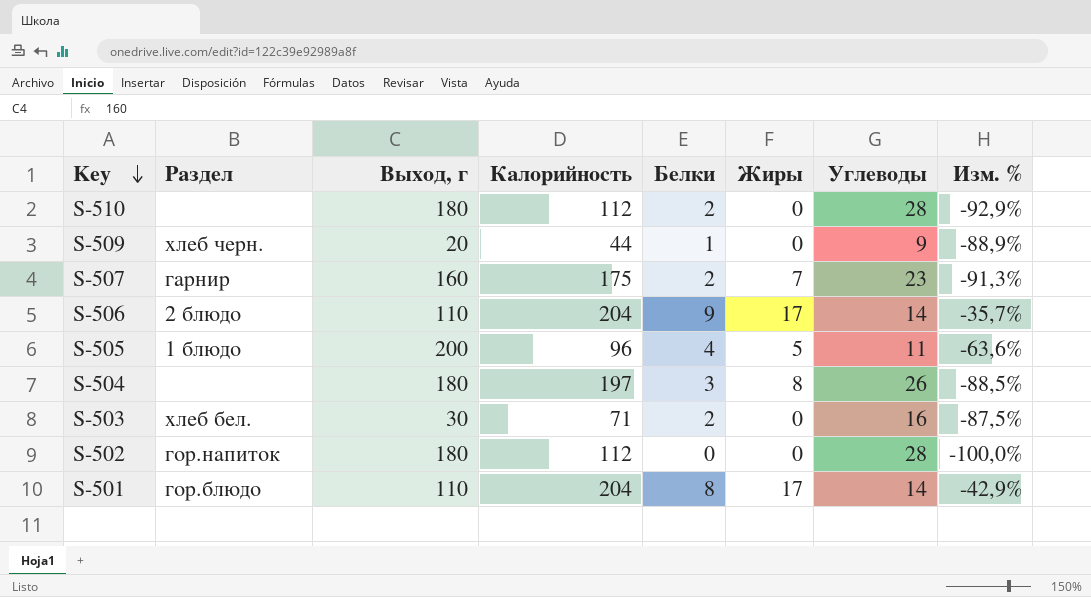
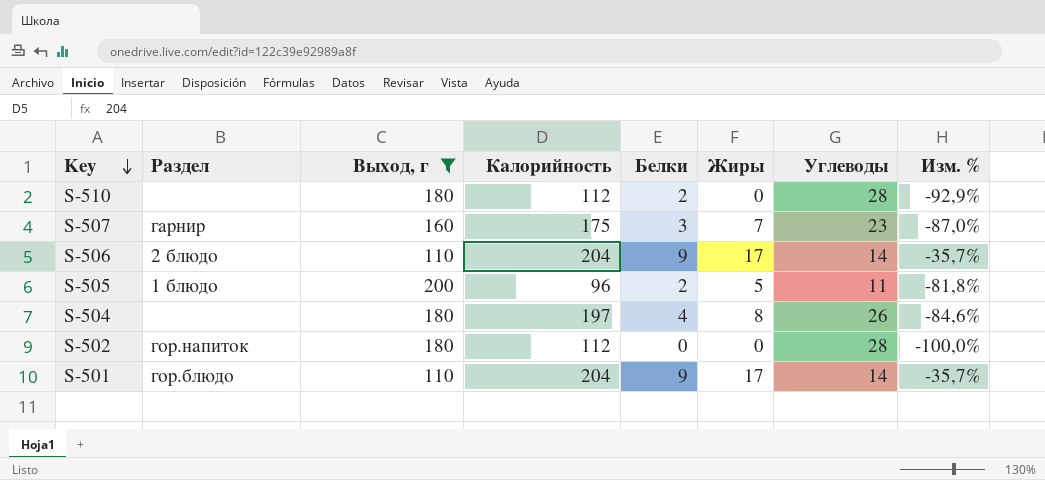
filter: none -> Выход, г >= 110
S-507 | Белки: 2 -> 3
S-507 | Изм. %: -91,3% -> -87,0%
S-505 | Белки: 4 -> 2
S-505 | Изм. %: -63,6% -> -81,8%
S-504 | Белки: 3 -> 4
S-504 | Изм. %: -88,5% -> -84,6%
S-501 | Белки: 8 -> 9
S-501 | Изм. %: -42,9% -> -35,7%

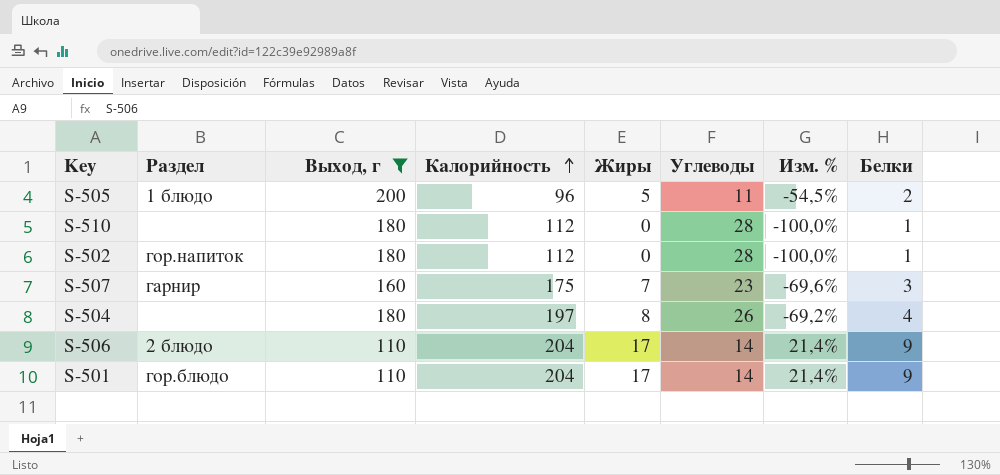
row order: Key descending -> Калорийность ascending
column Изм. % | formula: ([Белки] - [Углеводы]) / [Углеводы] -> ([Жиры] - [Углеводы]) / [Углеводы]
column Белки | position: 5 -> 8
S-510 | Белки: 2 -> 1
S-502 | Белки: 0 -> 1

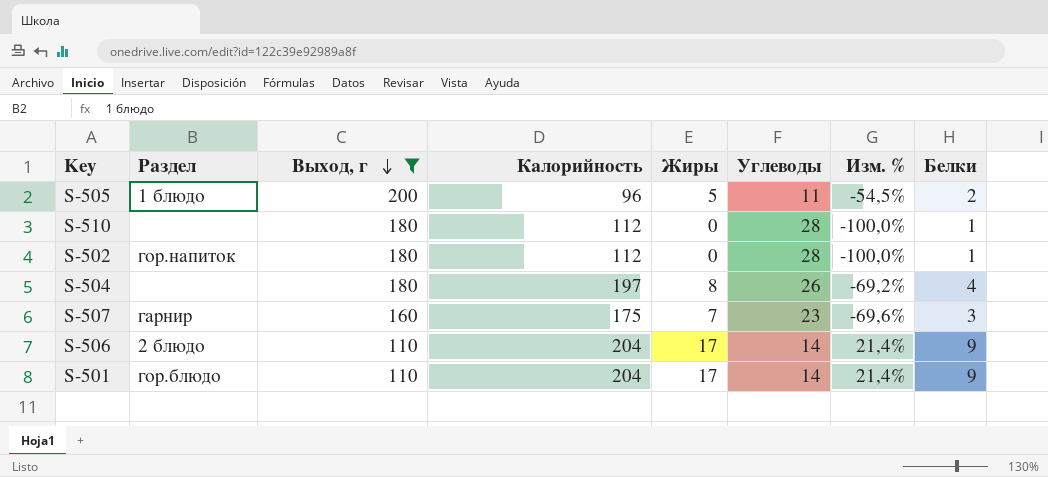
row order: Калорийность ascending -> Выход, г descending

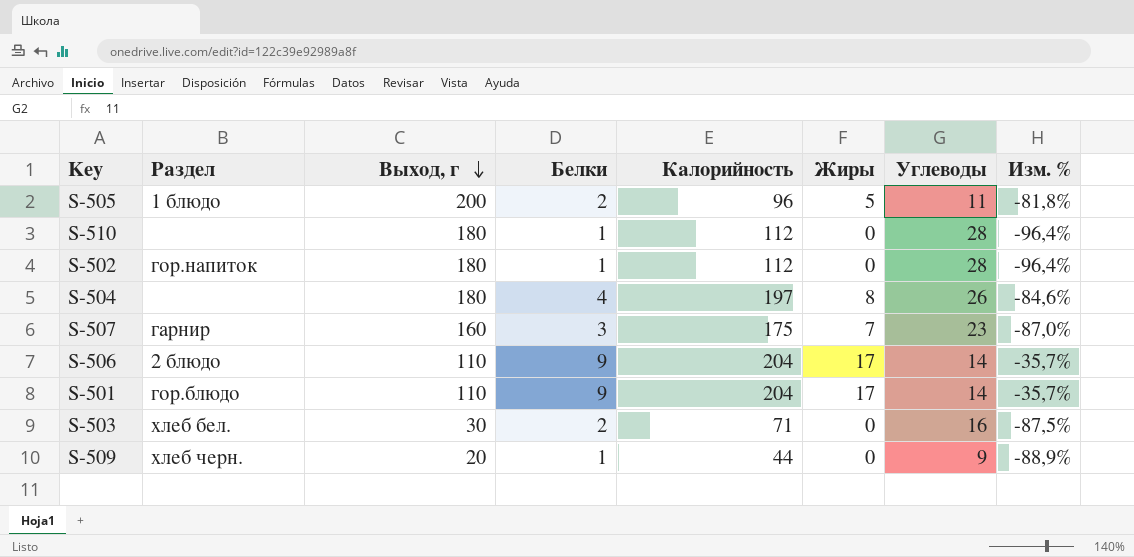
filter: Выход, г >= 110 -> none
column Белки | position: 8 -> 4
column Изм. % | formula: ([Жиры] - [Углеводы]) / [Углеводы] -> ([Белки] - [Углеводы]) / [Углеводы]

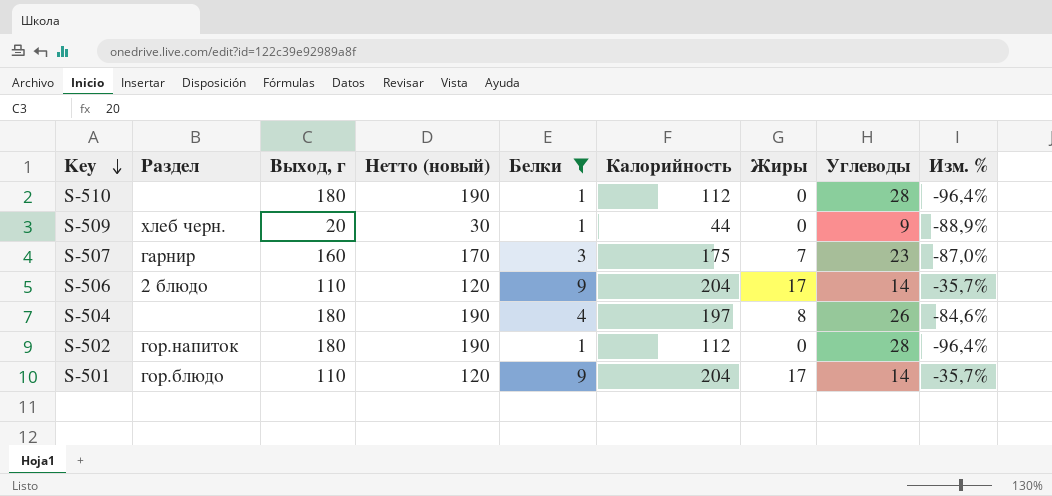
filter: none -> Белки != 2
row order: Выход, г descending -> Key descending
column Нетто (новый) | formula: none -> [Выход, г] + 10

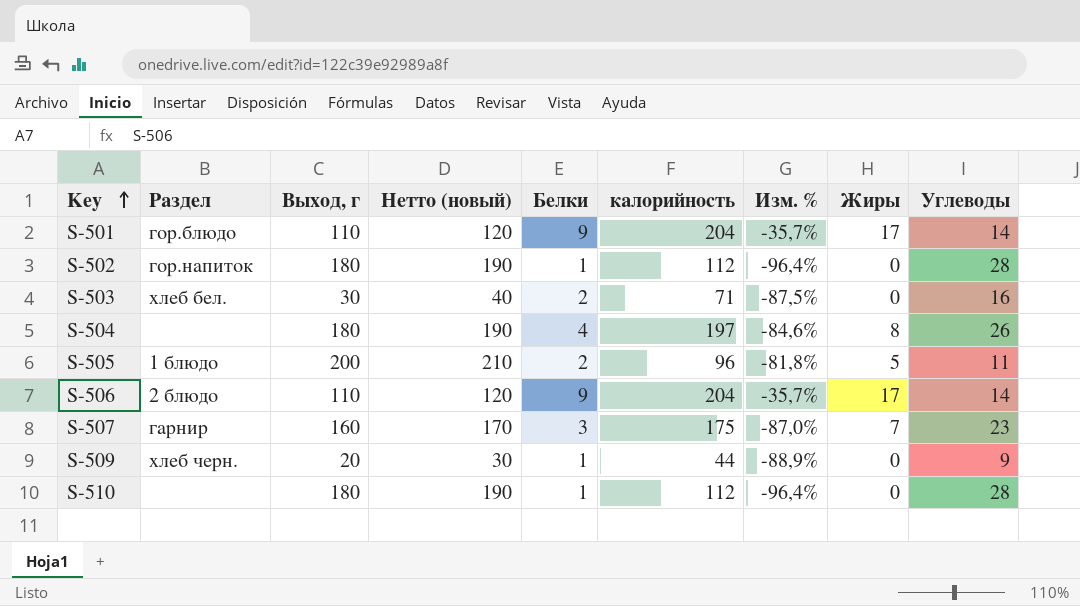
filter: Белки != 2 -> none
row order: Key descending -> Key ascending
column name: Калорийность -> калорийность
column Изм. % | position: 9 -> 7

